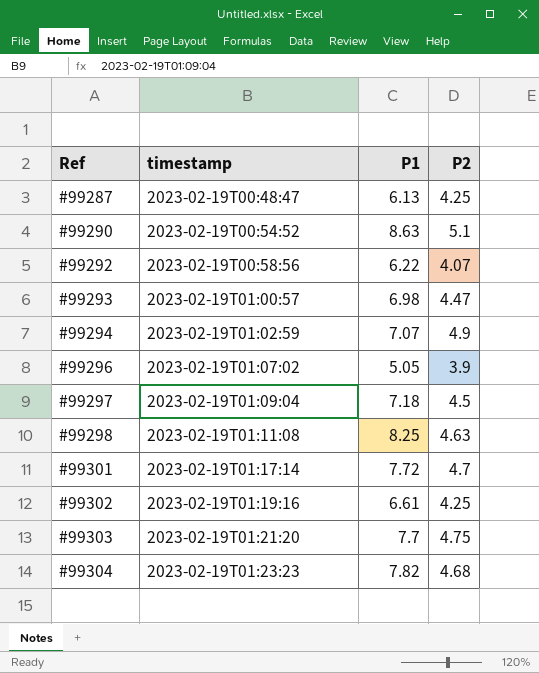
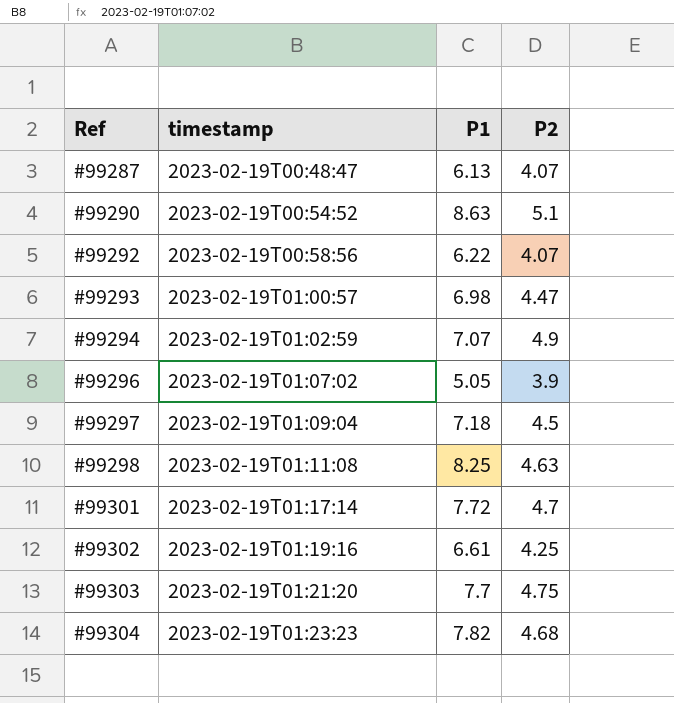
#99287 | P2: 4.25 -> 4.07

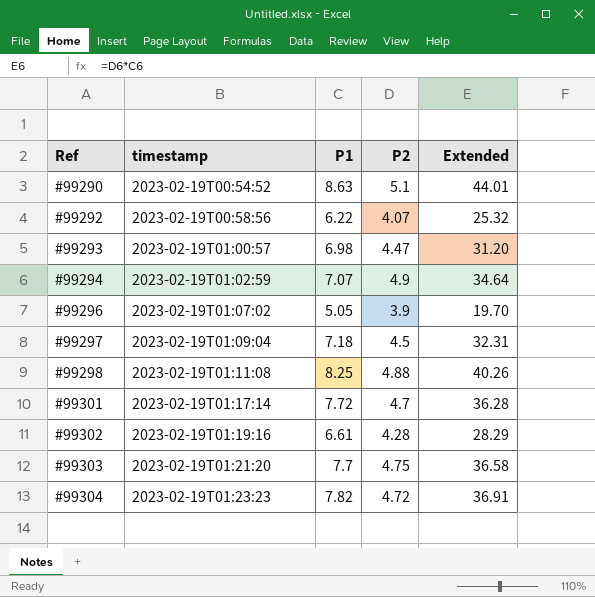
column Extended | formula: none -> [P1] * [P2]
row #99287: 2023-02-19T00:48:47 | 6.13 | 4.07 -> none
#99298 | P2: 4.63 -> 4.88
#99302 | P2: 4.25 -> 4.28
#99304 | P2: 4.68 -> 4.72

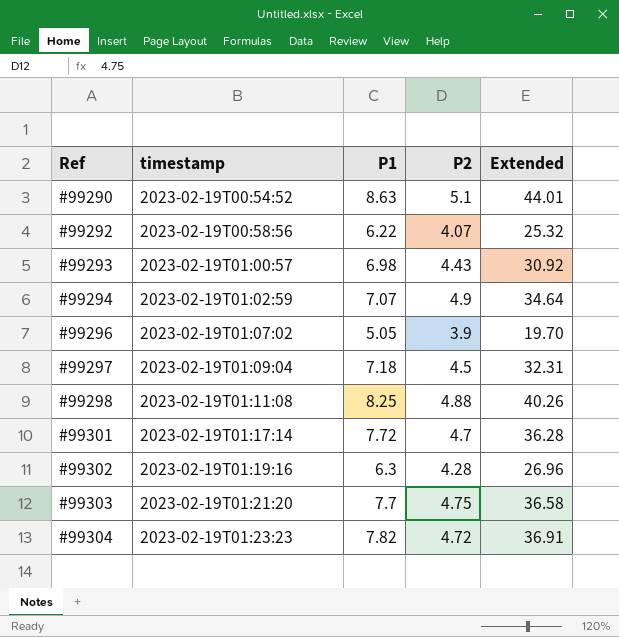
#99293 | P2: 4.47 -> 4.43
#99293 | Extended: 31.20 -> 30.92
#99302 | P1: 6.61 -> 6.3
#99302 | Extended: 28.29 -> 26.96

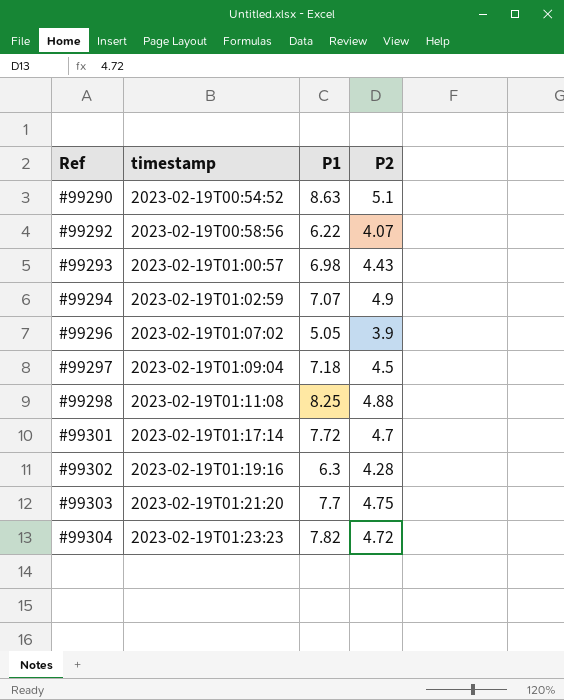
column Extended | formula: [P1] * [P2] -> none

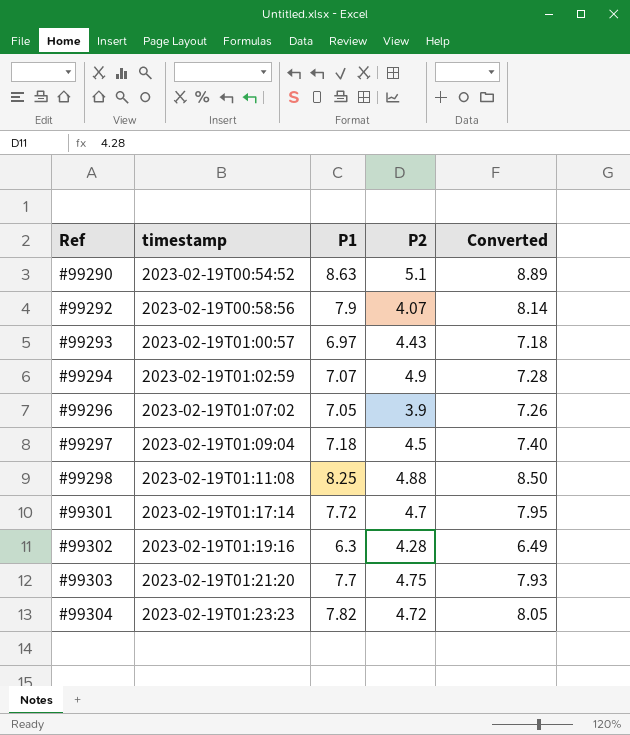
column Converted | formula: none -> [P1] * 1.03
#99292 | P1: 6.22 -> 7.9
#99293 | P1: 6.98 -> 6.97
#99296 | P1: 5.05 -> 7.05

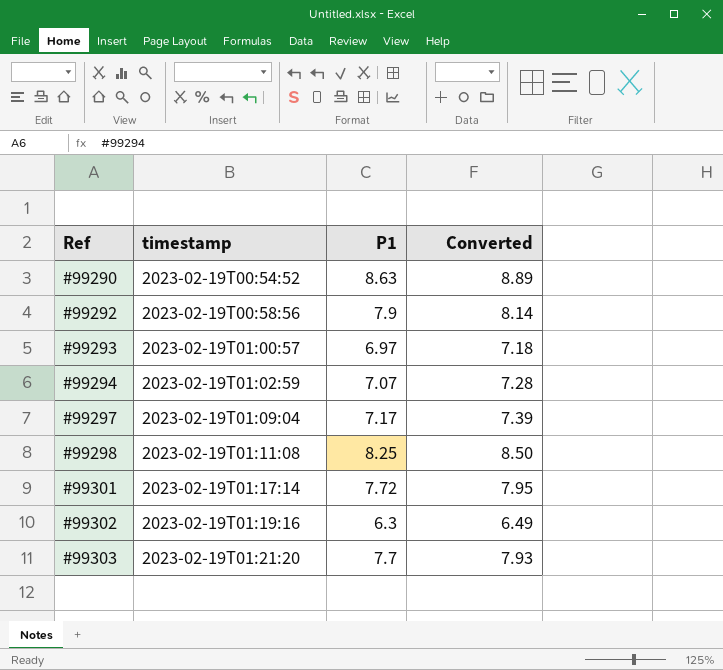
column P2 | position: 4 -> none
row #99296: 2023-02-19T01:07:02 | 7.05 | 3.9 | 7.26 -> none
row #99304: 2023-02-19T01:23:23 | 7.82 | 4.72 | 8.05 -> none
#99297 | P1: 7.18 -> 7.17
#99297 | Converted: 7.40 -> 7.39

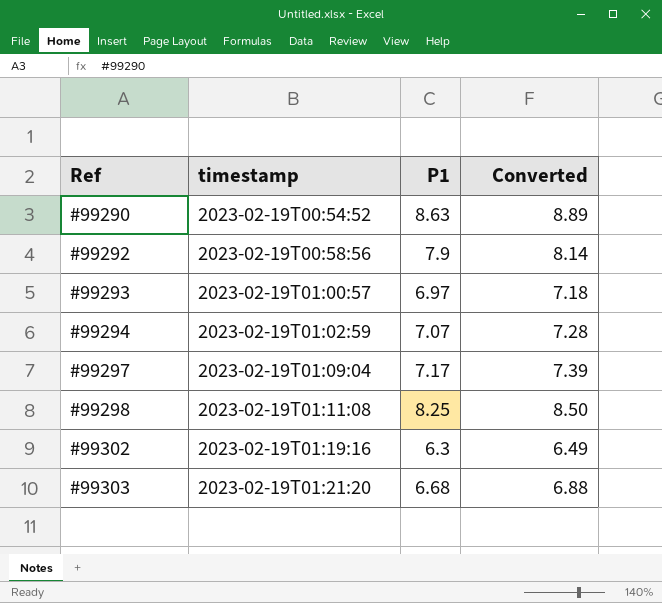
row #99301: 2023-02-19T01:17:14 | 7.72 | 7.95 -> none
#99303 | P1: 7.7 -> 6.68
#99303 | Converted: 7.93 -> 6.88

